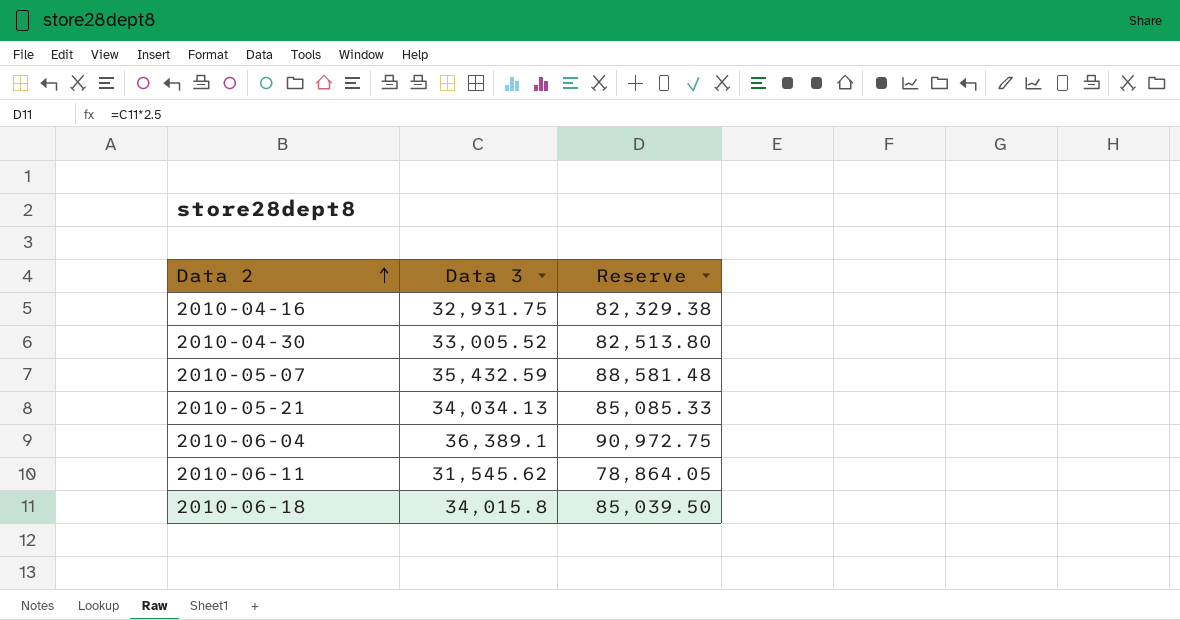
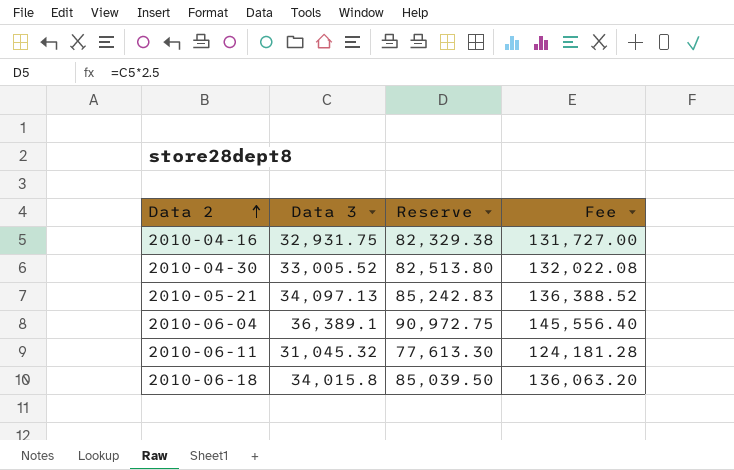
column Fee | formula: none -> [Data 3] * 4
row 2010-05-07: 35,432.59 | 88,581.48 -> none
2010-05-21 | Data 3: 34,034.13 -> 34,097.13
2010-05-21 | Reserve: 85,085.33 -> 85,242.83
2010-06-11 | Data 3: 31,545.62 -> 31,045.32
2010-06-11 | Reserve: 78,864.05 -> 77,613.30

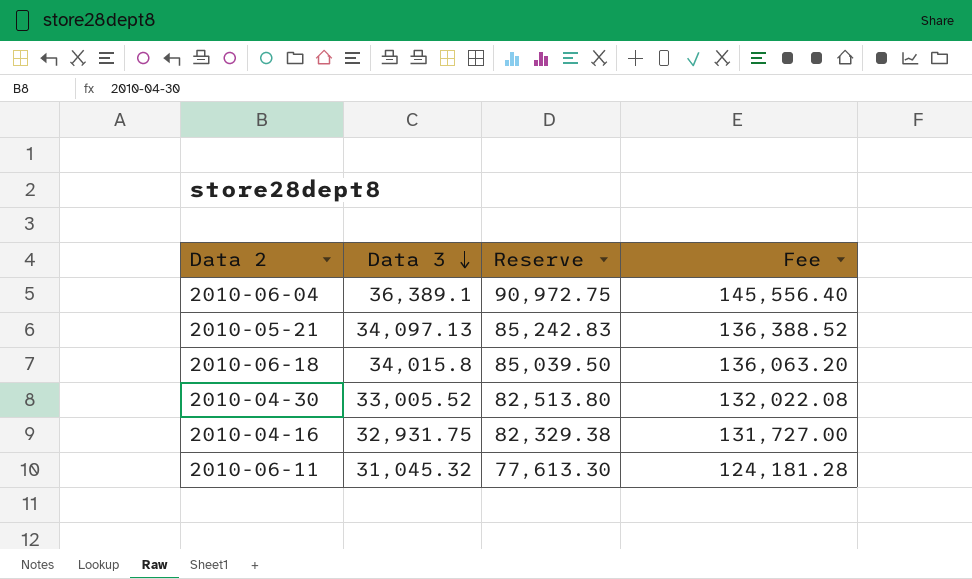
row order: Data 2 ascending -> Data 3 descending

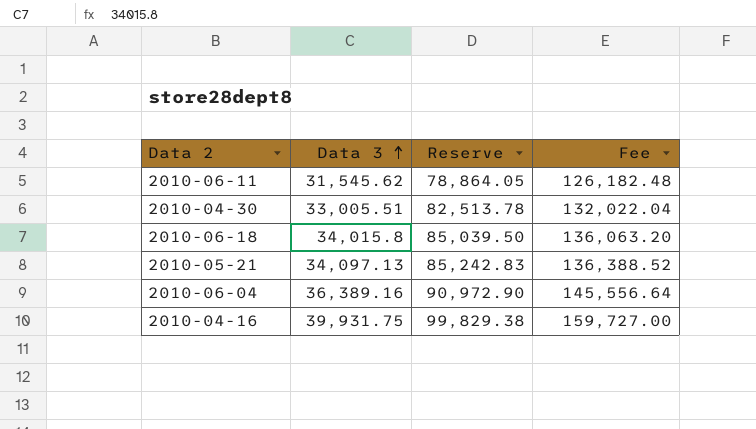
row order: Data 3 descending -> Data 3 ascending
2010-06-11 | Data 3: 31,045.32 -> 31,545.62
2010-06-11 | Reserve: 77,613.30 -> 78,864.05
2010-06-11 | Fee: 124,181.28 -> 126,182.48
2010-04-30 | Data 3: 33,005.52 -> 33,005.51
2010-04-30 | Reserve: 82,513.80 -> 82,513.78
2010-04-30 | Fee: 132,022.08 -> 132,022.04
2010-06-04 | Data 3: 36,389.1 -> 36,389.16
2010-06-04 | Reserve: 90,972.75 -> 90,972.90
2010-06-04 | Fee: 145,556.40 -> 145,556.64
2010-04-16 | Data 3: 32,931.75 -> 39,931.75
2010-04-16 | Reserve: 82,329.38 -> 99,829.38
2010-04-16 | Fee: 131,727.00 -> 159,727.00

